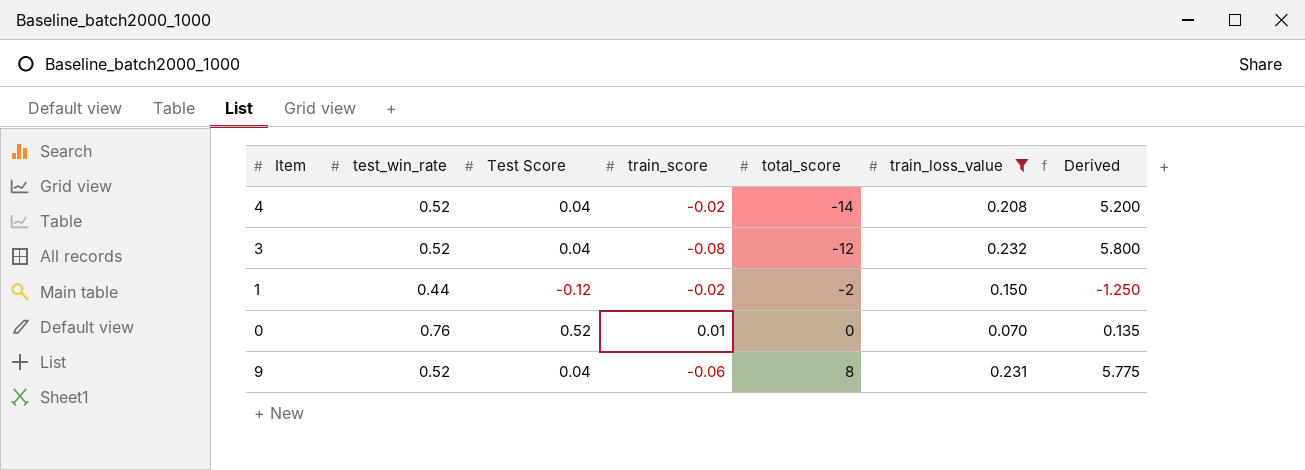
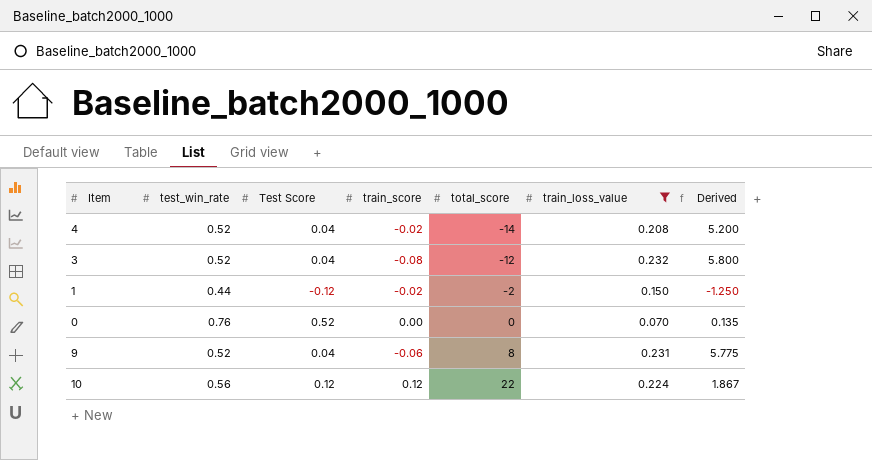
0 | train_score: 0.01 -> 0.00
row 10: none -> 0.56 | 0.12 | 0.12 | 22 | 0.224 | 1.867

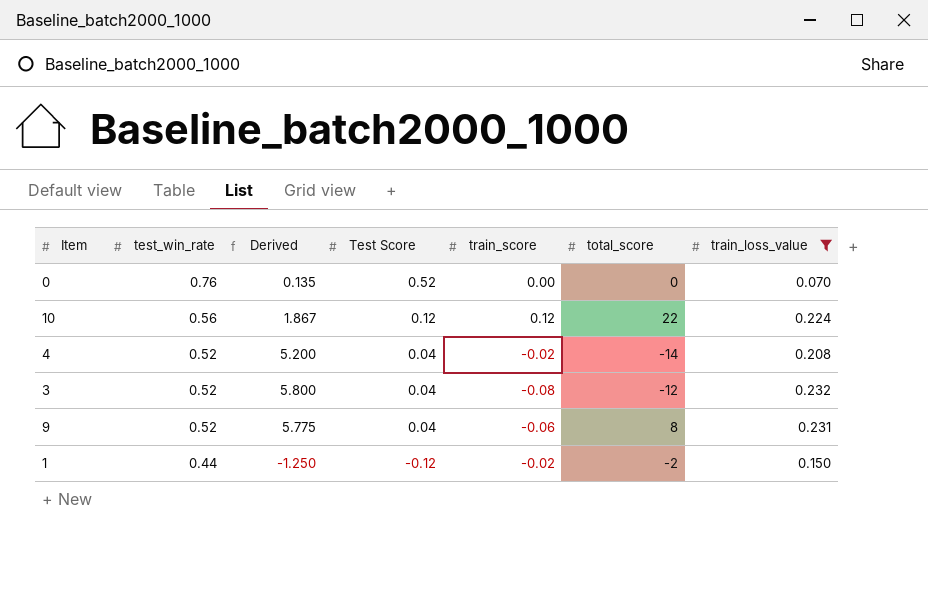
row order: total_score ascending -> test_win_rate descending
column Derived | position: 7 -> 3

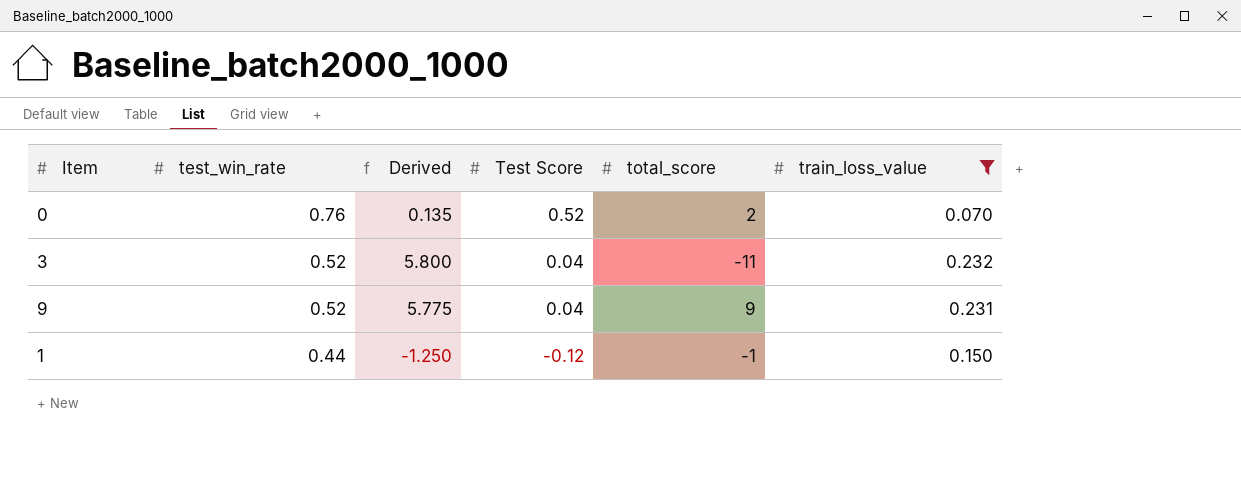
column train_score | position: 5 -> none
row 10: 0.56 | 1.867 | 0.12 | 0.12 | 22 | 0.224 -> none
row 4: 0.52 | 5.200 | 0.04 | -0.02 | -14 | 0.208 -> none
0 | total_score: 0 -> 2
3 | total_score: -12 -> -11
9 | total_score: 8 -> 9
1 | total_score: -2 -> -1

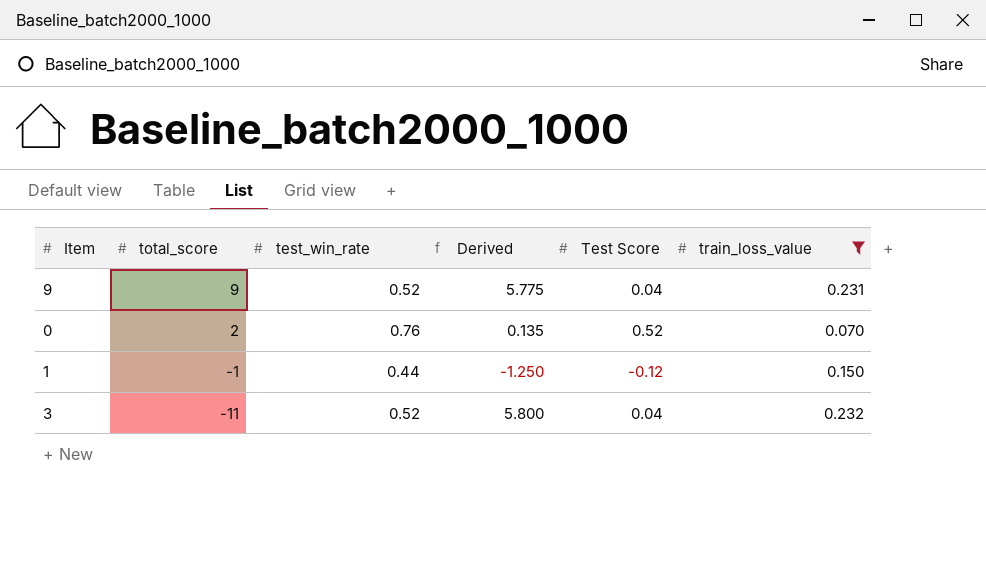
row order: test_win_rate descending -> total_score descending
column total_score | position: 5 -> 2

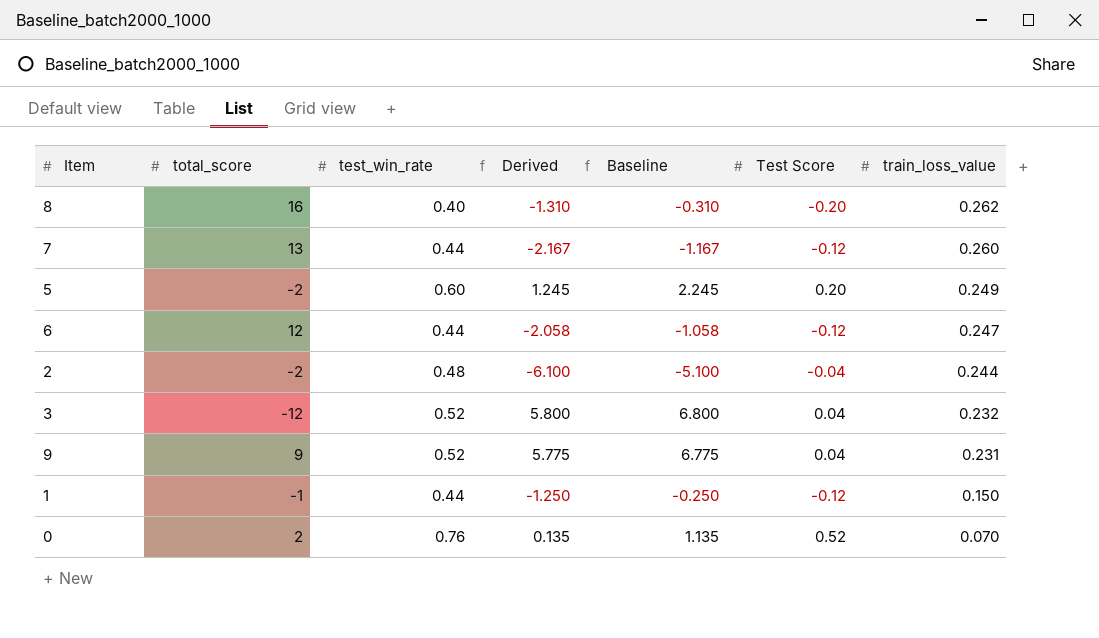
filter: train_loss_value <= 0.232 -> none
row order: total_score descending -> train_loss_value descending
column Baseline | formula: none -> [Derived] + 1
3 | total_score: -11 -> -12

